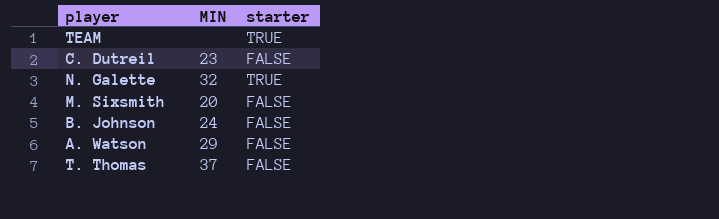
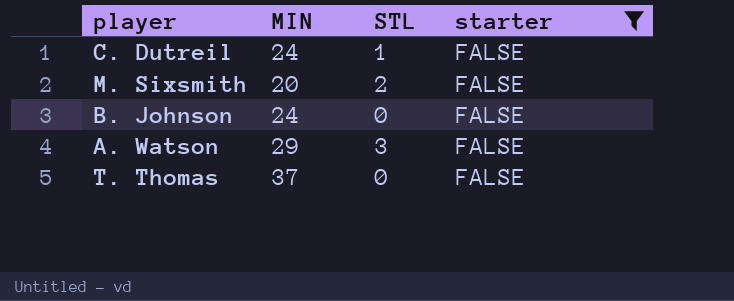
filter: none -> starter = FALSE
column STL | position: none -> 3
C. Dutreil | MIN: 23 -> 24

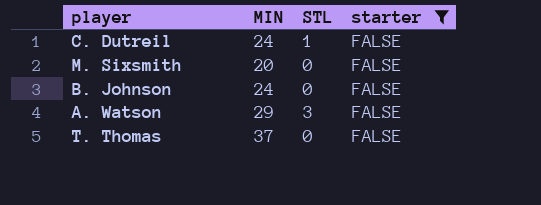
M. Sixsmith | STL: 2 -> 0

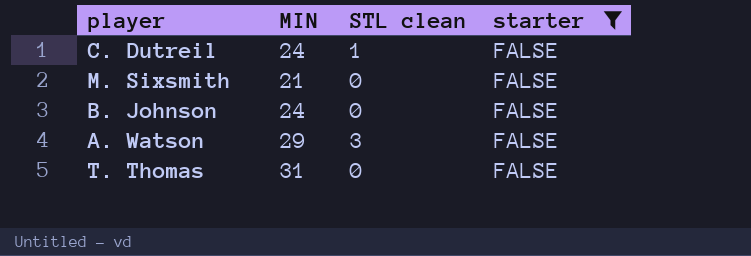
column name: STL -> STL clean
M. Sixsmith | MIN: 20 -> 21
T. Thomas | MIN: 37 -> 31

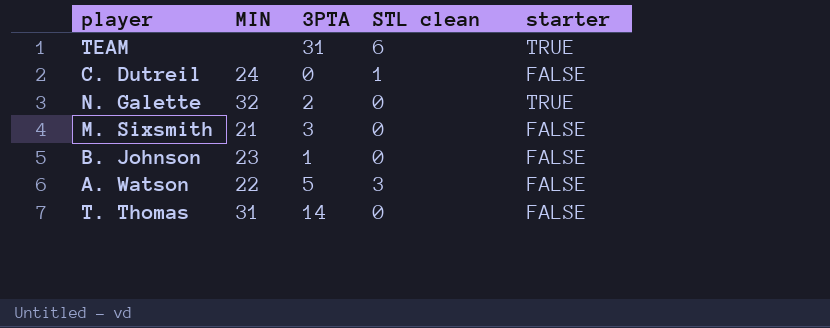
filter: starter = FALSE -> none
column 3PTA | position: none -> 3
B. Johnson | MIN: 24 -> 23
A. Watson | MIN: 29 -> 22

